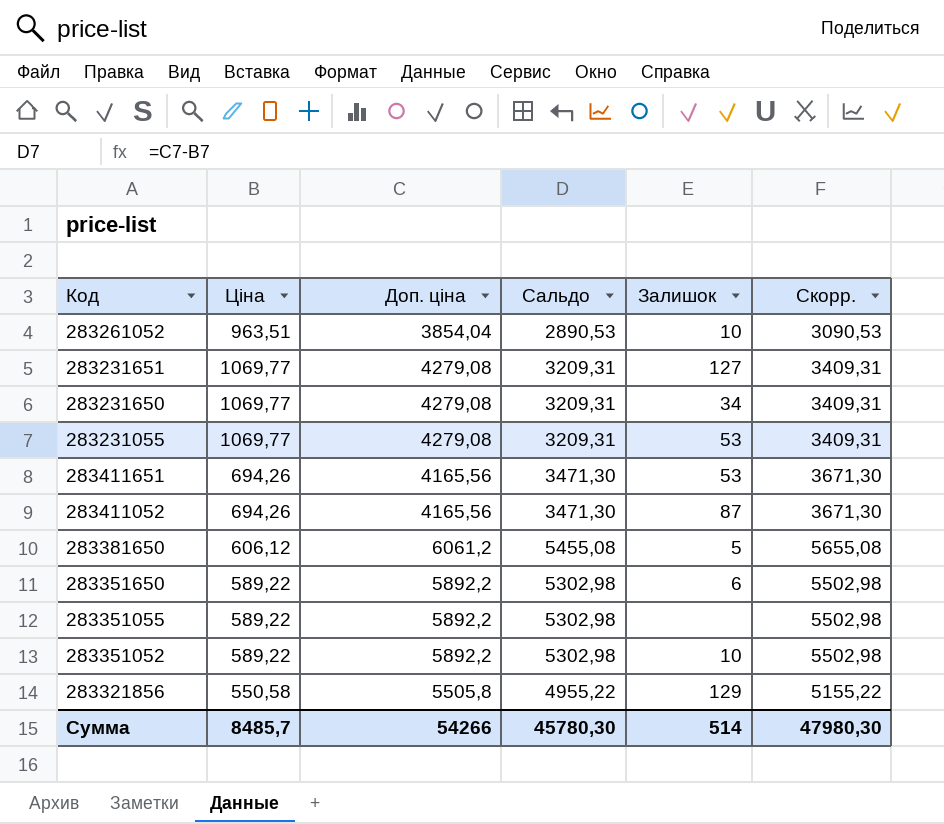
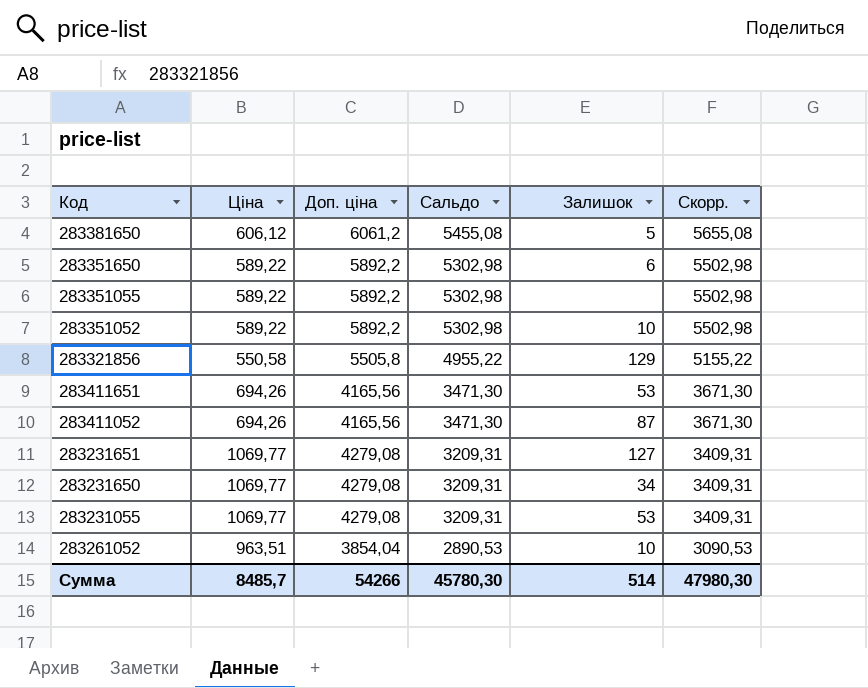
row order: none -> Сальдо descending

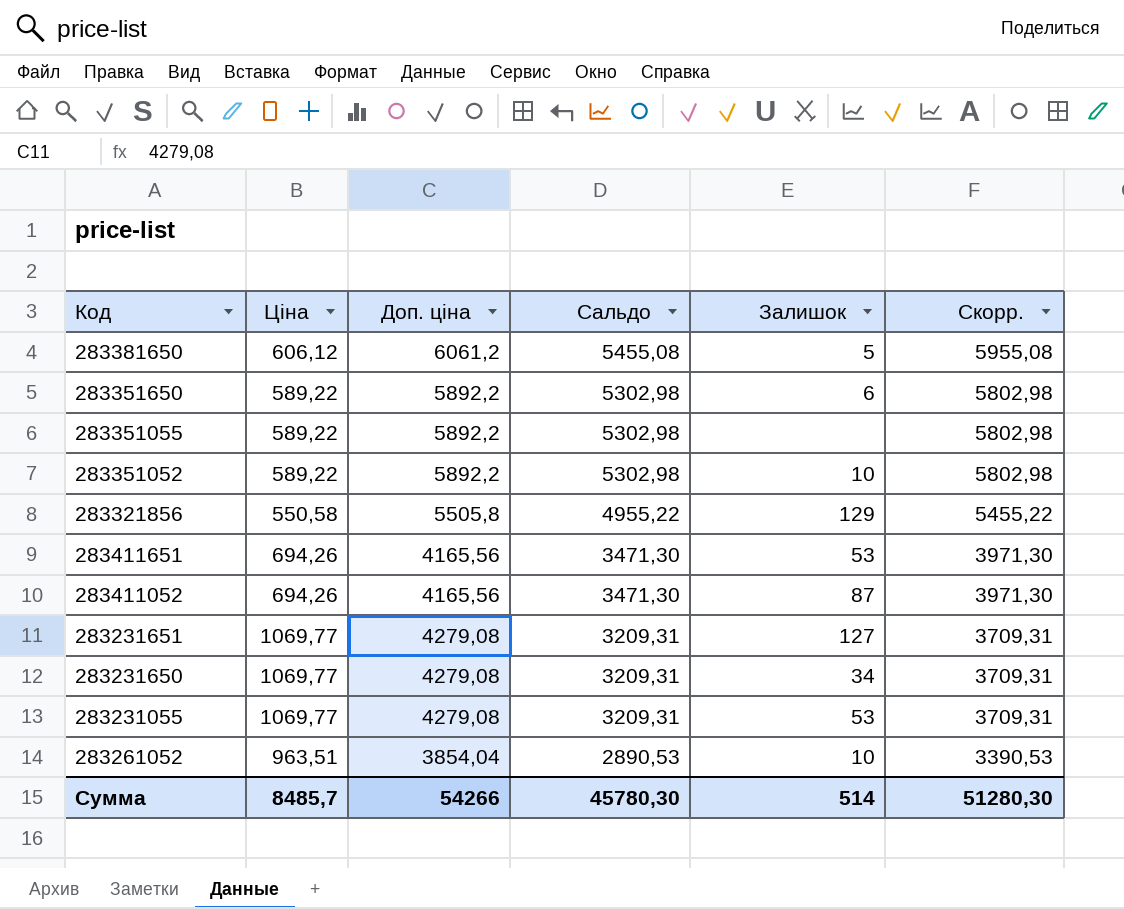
column Скорр. | formula: [Сальдо] + 200 -> [Сальдо] + 500
Сумма | Скорр.: 47980,30 -> 51280,30

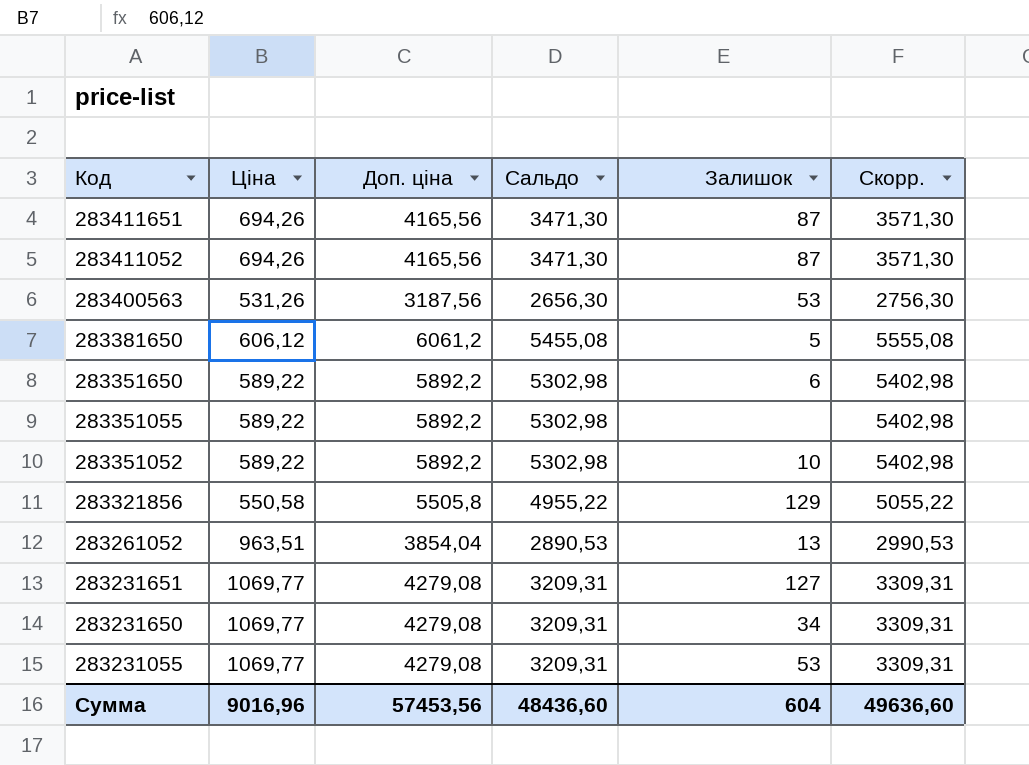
row order: Сальдо descending -> Код descending
column Скорр. | formula: [Сальдо] + 500 -> [Сальдо] + 100
283411651 | Залишок: 53 -> 87
row 283400563: none -> 531,26 | 3187,56 | 2656,30 | 53 | 2756,30
283261052 | Залишок: 10 -> 13
Сумма | Ціна: 8485,7 -> 9016,96
Сумма | Доп. ціна: 54266 -> 57453,56
Сумма | Сальдо: 45780,30 -> 48436,60
Сумма | Залишок: 514 -> 604
Сумма | Скорр.: 51280,30 -> 49636,60

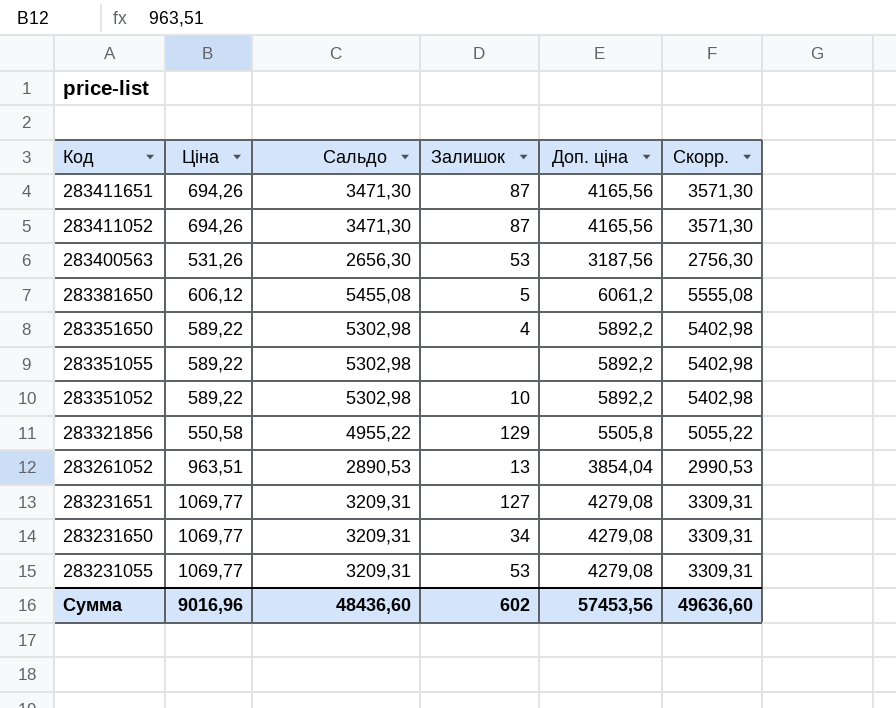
column Доп. ціна | position: 3 -> 5
283351650 | Залишок: 6 -> 4
Сумма | Залишок: 604 -> 602

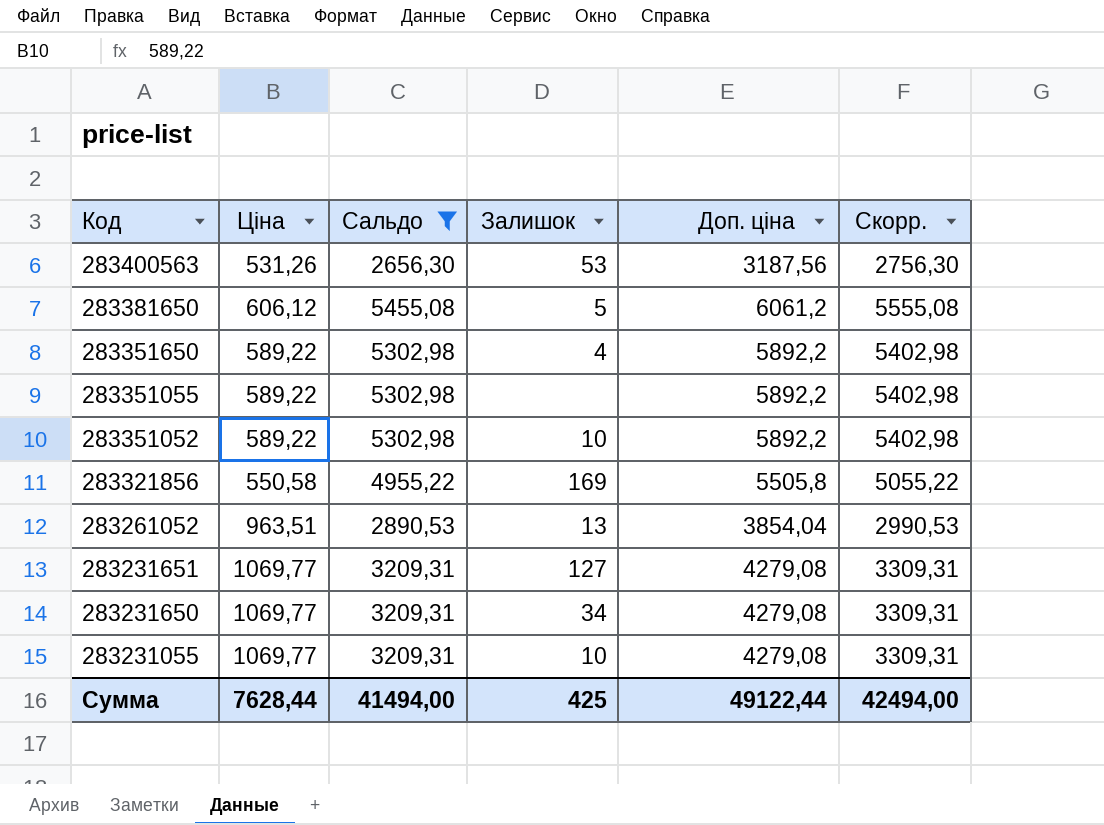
filter: none -> Сальдо != 3471,30
283321856 | Залишок: 129 -> 169
283231055 | Залишок: 53 -> 10
Сумма | Ціна: 9016,96 -> 7628,44
Сумма | Сальдо: 48436,60 -> 41494,00
Сумма | Залишок: 602 -> 425
Сумма | Доп. ціна: 57453,56 -> 49122,44
Сумма | Скорр.: 49636,60 -> 42494,00

